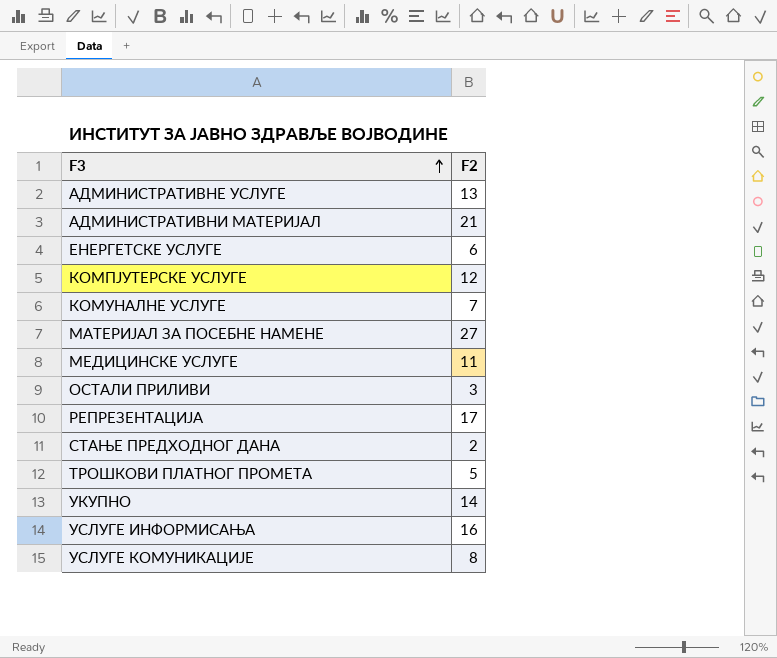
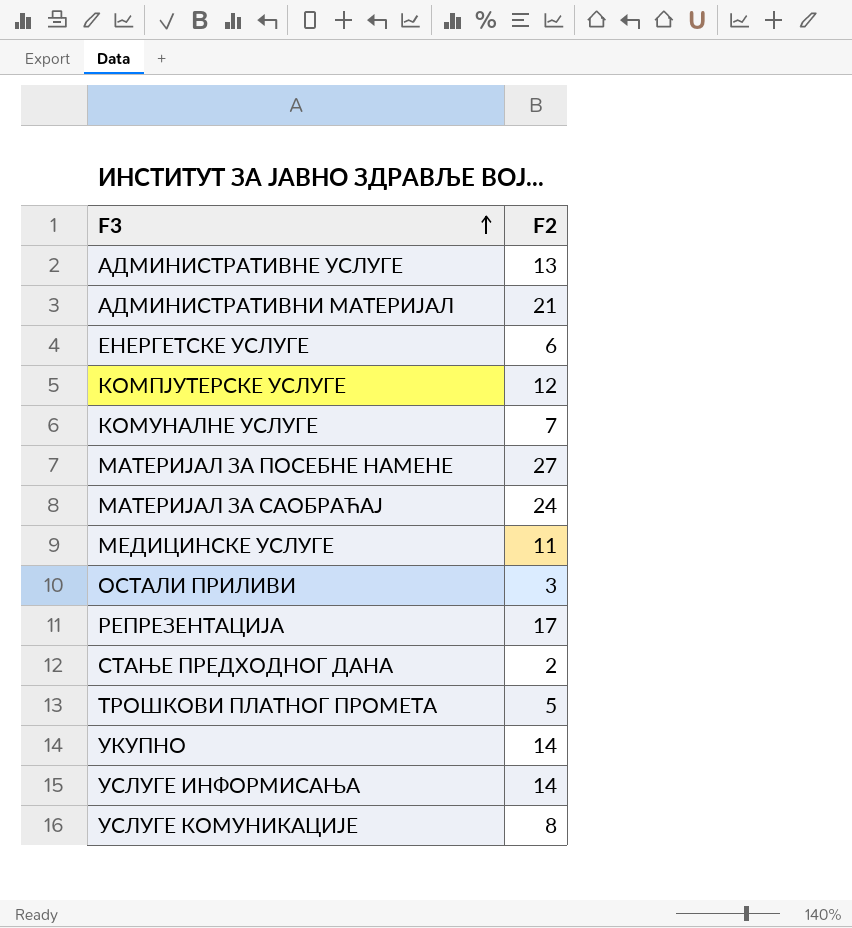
row МАТЕРИЈАЛ ЗА САОБРАЋАЈ: none -> 24
УСЛУГЕ ИНФОРМИСАЊА | F2: 16 -> 14

